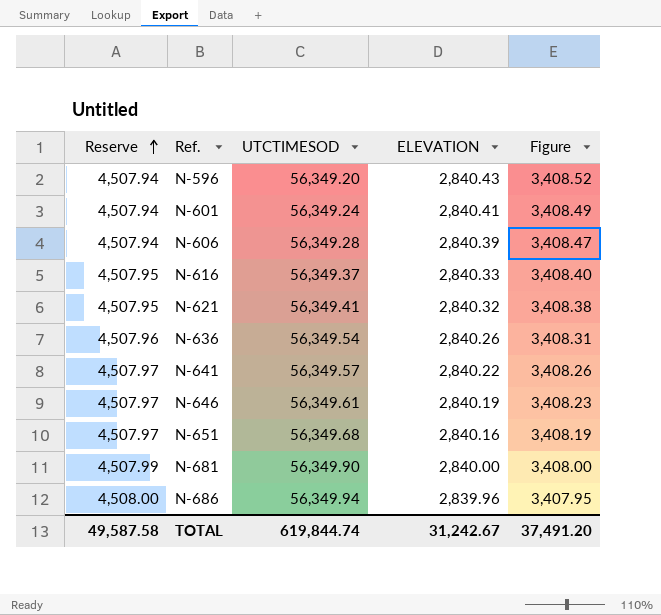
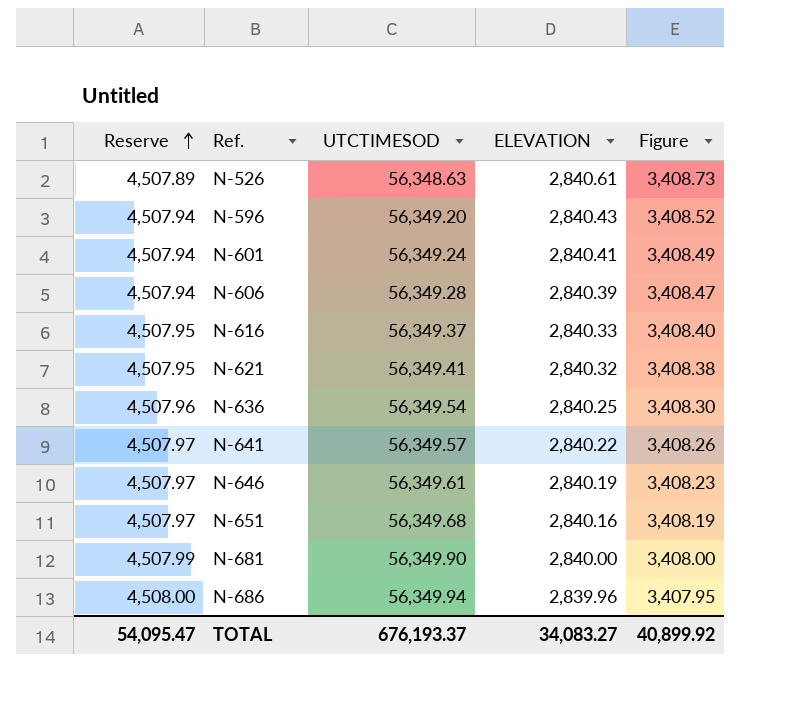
row N-526: none -> 4,507.89 | 56,348.63 | 2,840.61 | 3,408.73
N-636 | ELEVATION: 2,840.26 -> 2,840.25
N-636 | Figure: 3,408.31 -> 3,408.30
TOTAL | Reserve: 49,587.58 -> 54,095.47
TOTAL | UTCTIMESOD: 619,844.74 -> 676,193.37
TOTAL | ELEVATION: 31,242.67 -> 34,083.27
TOTAL | Figure: 37,491.20 -> 40,899.92

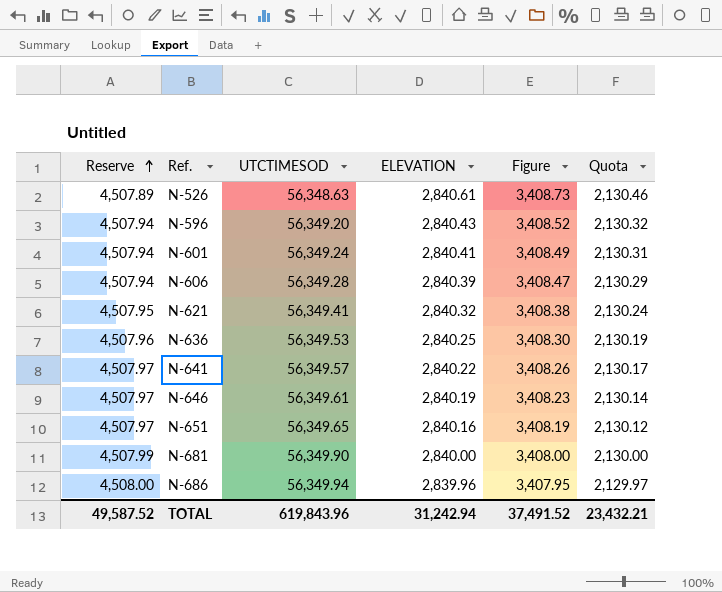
column Quota | formula: none -> [ELEVATION] * 0.75
row N-616: 4,507.95 | 56,349.37 | 2,840.33 | 3,408.40 -> none
N-636 | UTCTIMESOD: 56,349.54 -> 56,349.53
N-651 | UTCTIMESOD: 56,349.68 -> 56,349.65
TOTAL | Reserve: 54,095.47 -> 49,587.52
TOTAL | UTCTIMESOD: 676,193.37 -> 619,843.96
TOTAL | ELEVATION: 34,083.27 -> 31,242.94
TOTAL | Figure: 40,899.92 -> 37,491.52

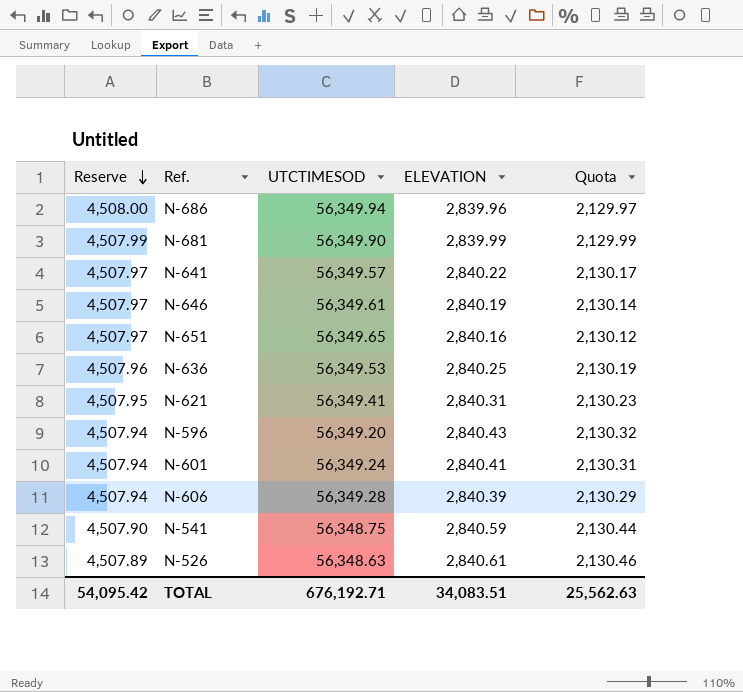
row order: Reserve ascending -> Reserve descending
column Figure | formula: [ELEVATION] * 1.2 -> none
N-681 | ELEVATION: 2,840.00 -> 2,839.99
N-681 | Quota: 2,130.00 -> 2,129.99
N-621 | ELEVATION: 2,840.32 -> 2,840.31
N-621 | Quota: 2,130.24 -> 2,130.23
row N-541: none -> 4,507.90 | 56,348.75 | 2,840.59 | 2,130.44
TOTAL | Reserve: 49,587.52 -> 54,095.42
TOTAL | UTCTIMESOD: 619,843.96 -> 676,192.71
TOTAL | ELEVATION: 31,242.94 -> 34,083.51
TOTAL | Quota: 23,432.21 -> 25,562.63

